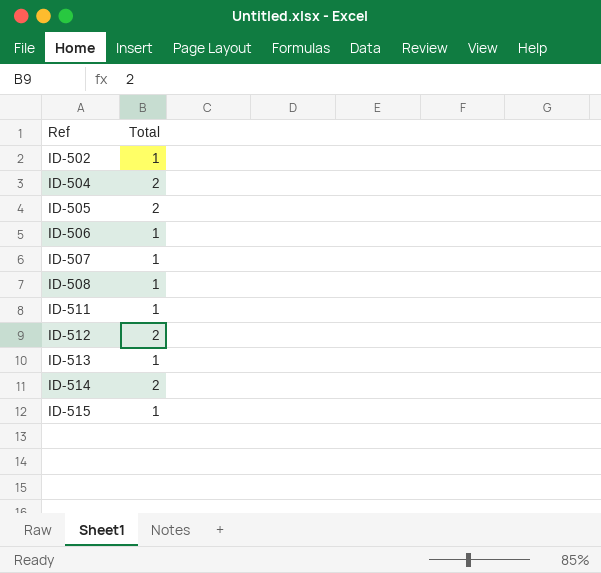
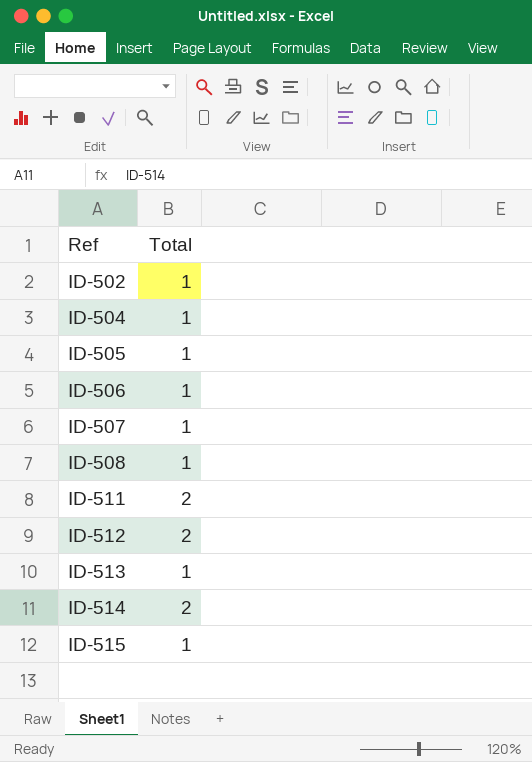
ID-504 | Total: 2 -> 1
ID-505 | Total: 2 -> 1
ID-511 | Total: 1 -> 2

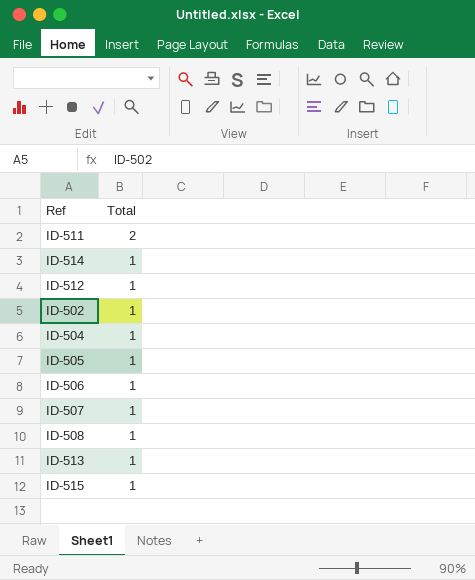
row order: Ref ascending -> Total descending
ID-514 | Total: 2 -> 1
ID-512 | Total: 2 -> 1

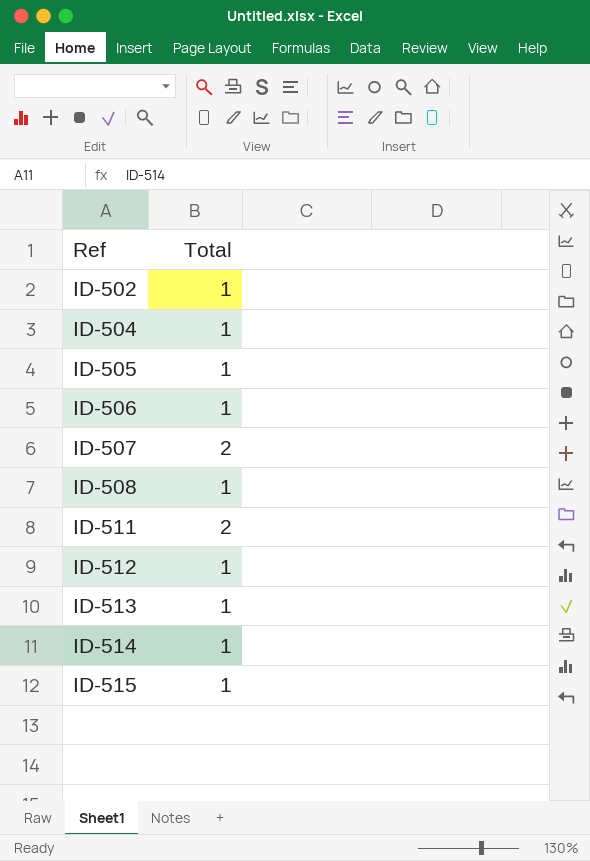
row order: Total descending -> Ref ascending
ID-507 | Total: 1 -> 2

